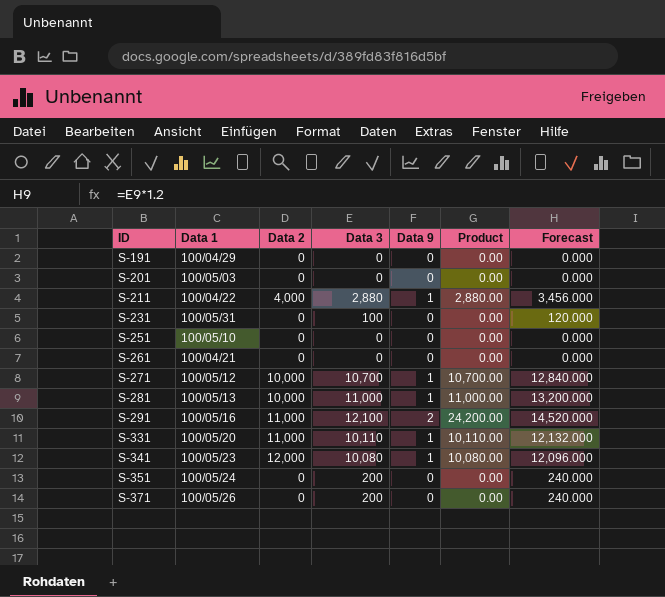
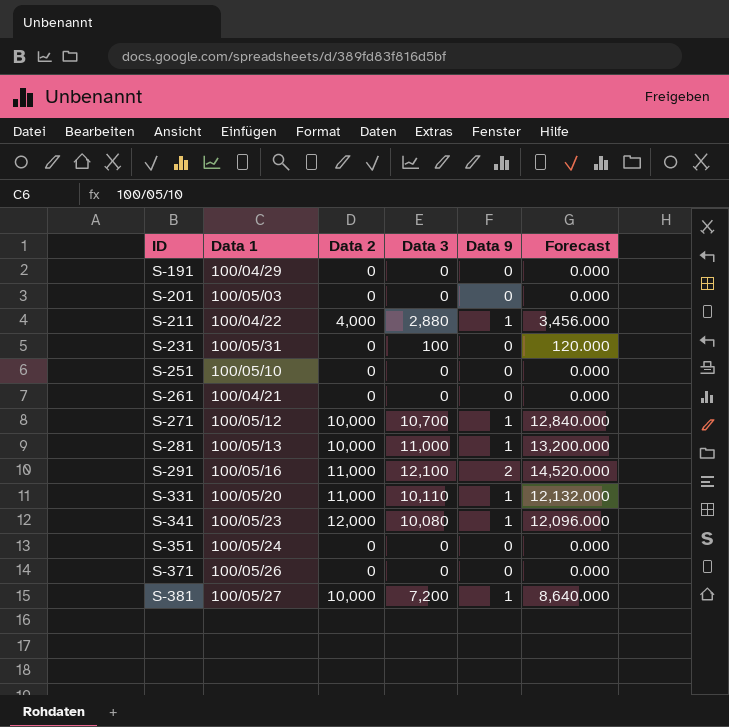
column Product | formula: [Data 3] * [Data 9] -> none
S-351 | Data 3: 200 -> 0
S-351 | Forecast: 240.000 -> 0.000
S-371 | Data 3: 200 -> 0
S-371 | Forecast: 240.000 -> 0.000
row S-381: none -> 100/05/27 | 10,000 | 7,200 | 1 | 8,640.000

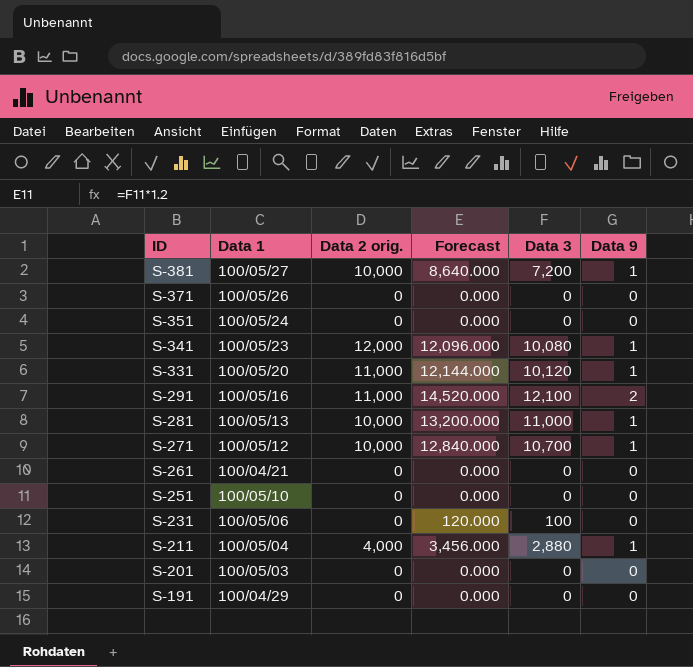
row order: ID ascending -> ID descending
column name: Data 2 -> Data 2 orig.
column Forecast | position: 6 -> 4
S-331 | Forecast: 12,132.000 -> 12,144.000
S-331 | Data 3: 10,110 -> 10,120
S-231 | Data 1: 100/05/31 -> 100/05/06
S-211 | Data 1: 100/04/22 -> 100/05/04

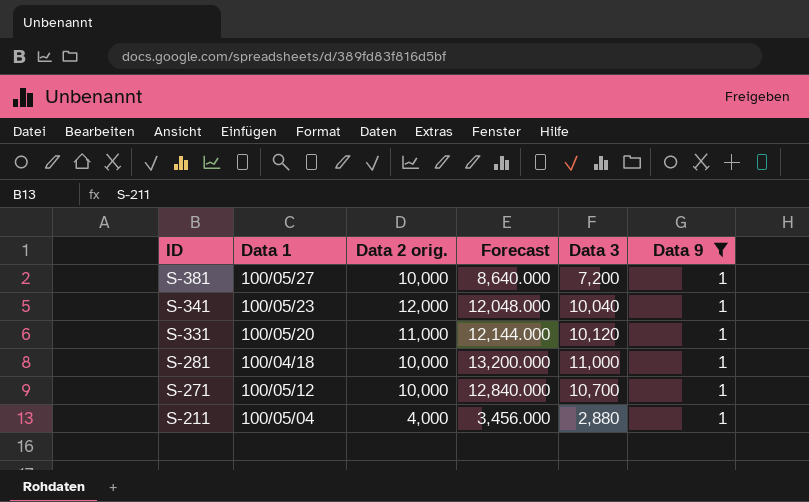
filter: none -> Data 9 = 1
S-341 | Forecast: 12,096.000 -> 12,048.000
S-341 | Data 3: 10,080 -> 10,040
S-281 | Data 1: 100/05/13 -> 100/04/18

